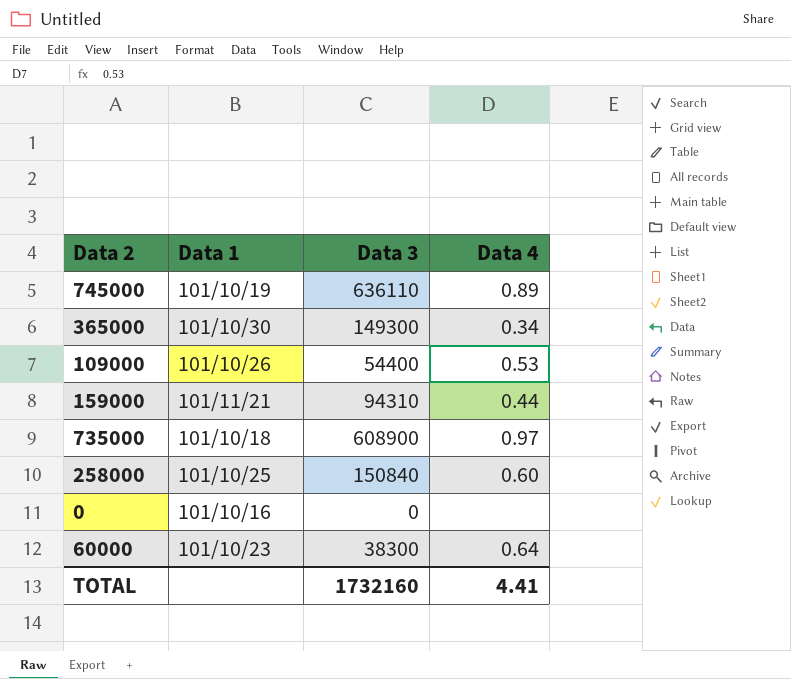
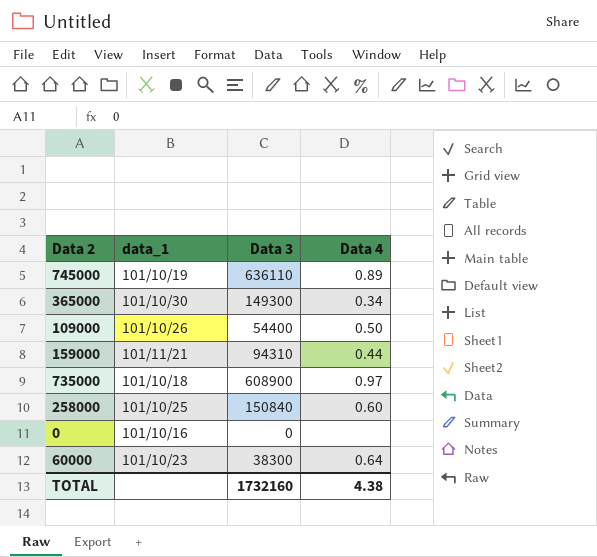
column name: Data 1 -> data_1
109000 | Data 4: 0.53 -> 0.50
TOTAL | Data 4: 4.41 -> 4.38

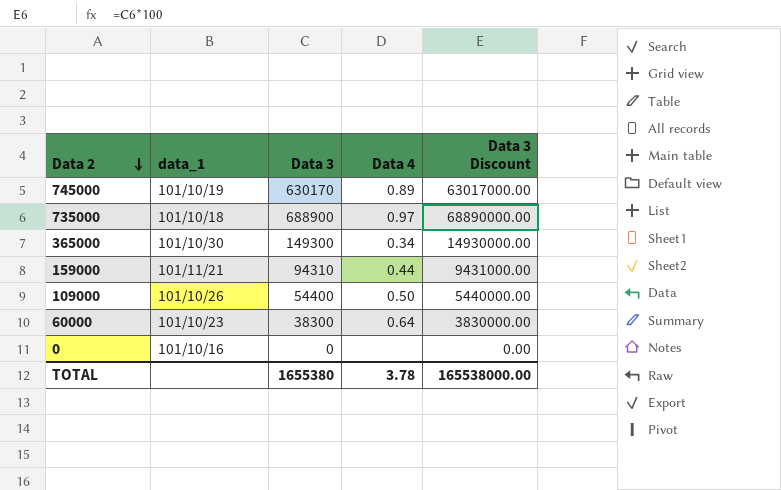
row order: none -> Data 2 descending
column Data 3 Discount | formula: none -> [Data 3] * 100
row 258000: 101/10/25 | 150840 | 0.60 -> none
745000 | Data 3: 636110 -> 630170
735000 | Data 3: 608900 -> 688900
TOTAL | Data 3: 1732160 -> 1655380
TOTAL | Data 4: 4.38 -> 3.78

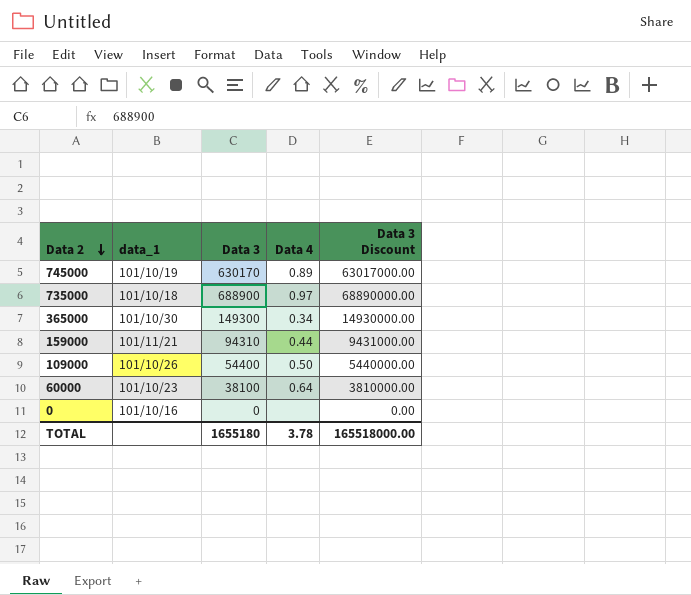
60000 | Data 3: 38300 -> 38100
60000 | Data 3 Discount: 3830000.00 -> 3810000.00
TOTAL | Data 3: 1655380 -> 1655180
TOTAL | Data 3 Discount: 165538000.00 -> 165518000.00

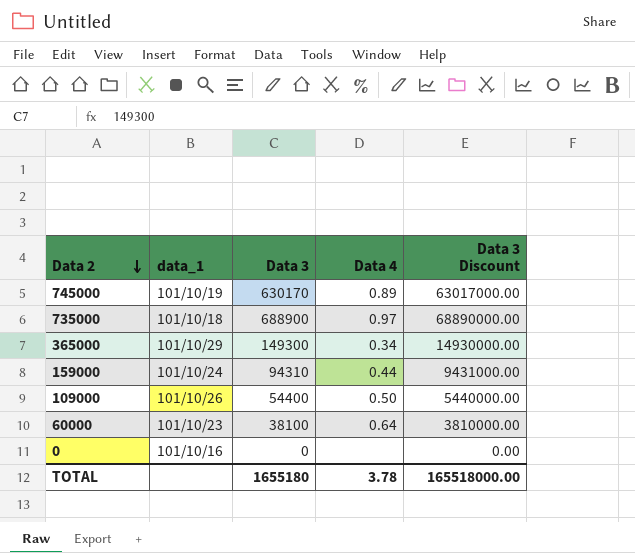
365000 | data_1: 101/10/30 -> 101/10/29
159000 | data_1: 101/11/21 -> 101/10/24

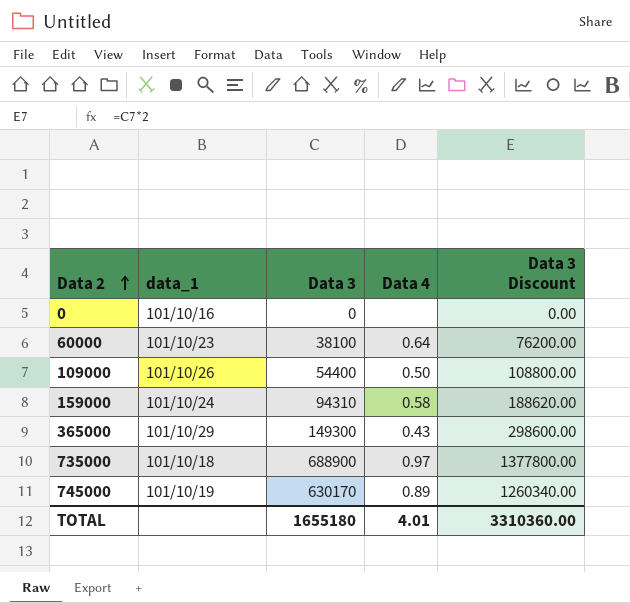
row order: Data 2 descending -> Data 2 ascending
column Data 3 Discount | formula: [Data 3] * 100 -> [Data 3] * 2
159000 | Data 4: 0.44 -> 0.58
365000 | Data 4: 0.34 -> 0.43
TOTAL | Data 4: 3.78 -> 4.01
TOTAL | Data 3 Discount: 165518000.00 -> 3310360.00

